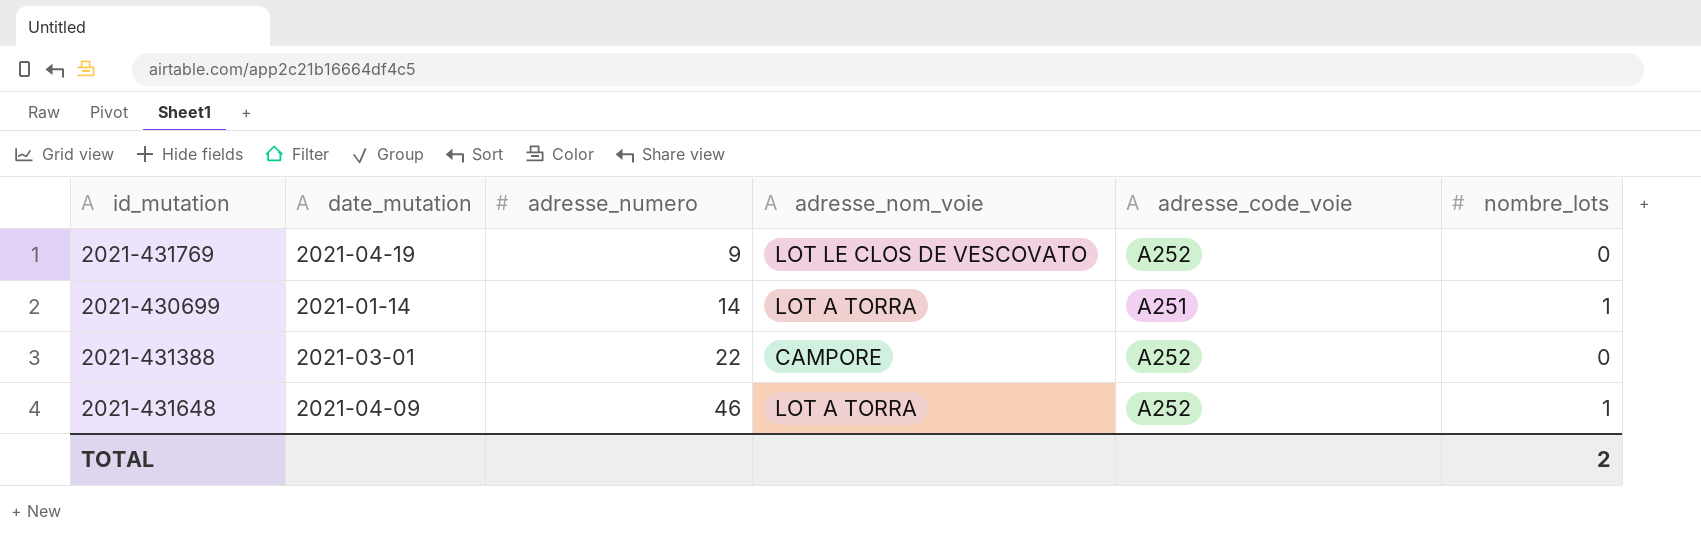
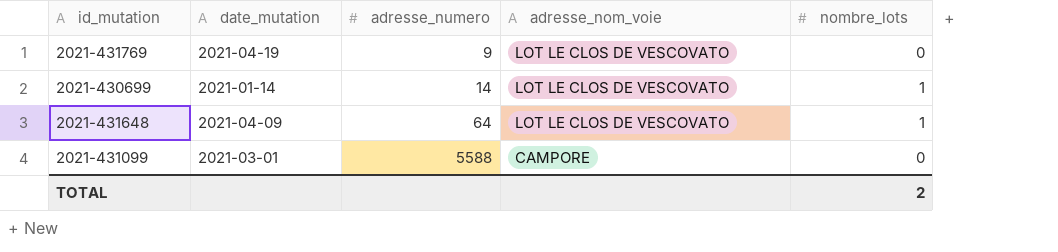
column adresse_code_voie | position: 5 -> none
row 2021-431388: 2021-03-01 | 22 | CAMPORE | A252 | 0 -> none
2021-430699 | adresse_nom_voie: LOT A TORRA -> LOT LE CLOS DE VESCOVATO
2021-431648 | adresse_numero: 46 -> 64
2021-431648 | adresse_nom_voie: LOT A TORRA -> LOT LE CLOS DE VESCOVATO
row 2021-431099: none -> 2021-03-01 | 5588 | CAMPORE | 0

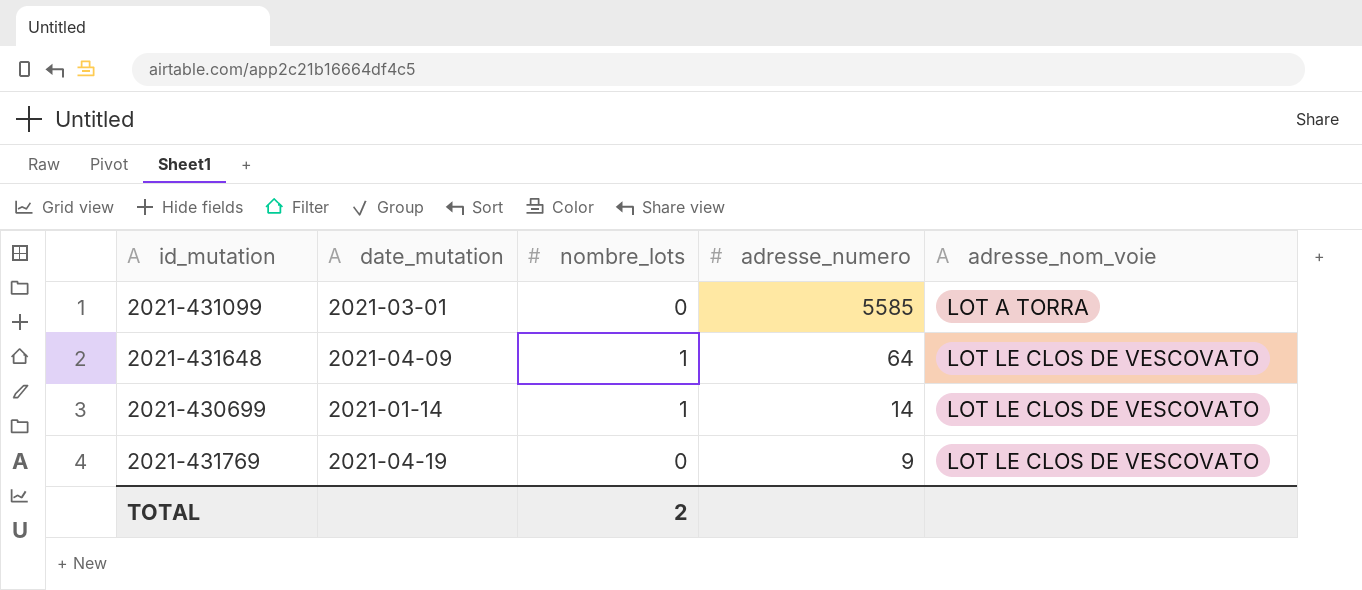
row order: adresse_numero ascending -> adresse_numero descending
column nombre_lots | position: 5 -> 3
2021-431099 | adresse_numero: 5588 -> 5585
2021-431099 | adresse_nom_voie: CAMPORE -> LOT A TORRA

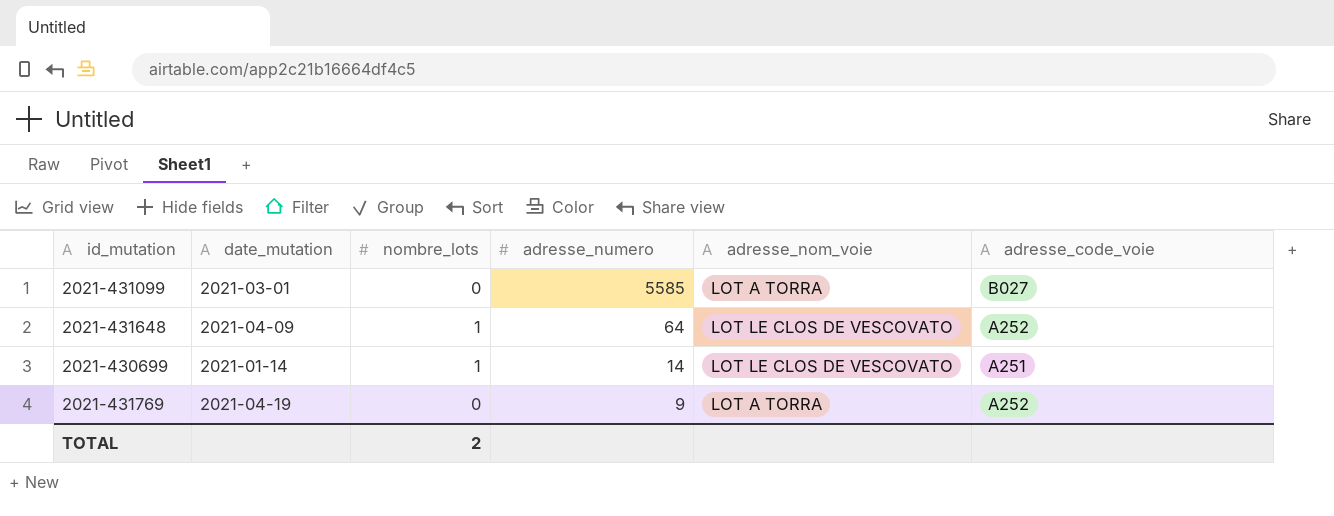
column adresse_code_voie | position: none -> 6
2021-431769 | adresse_nom_voie: LOT LE CLOS DE VESCOVATO -> LOT A TORRA

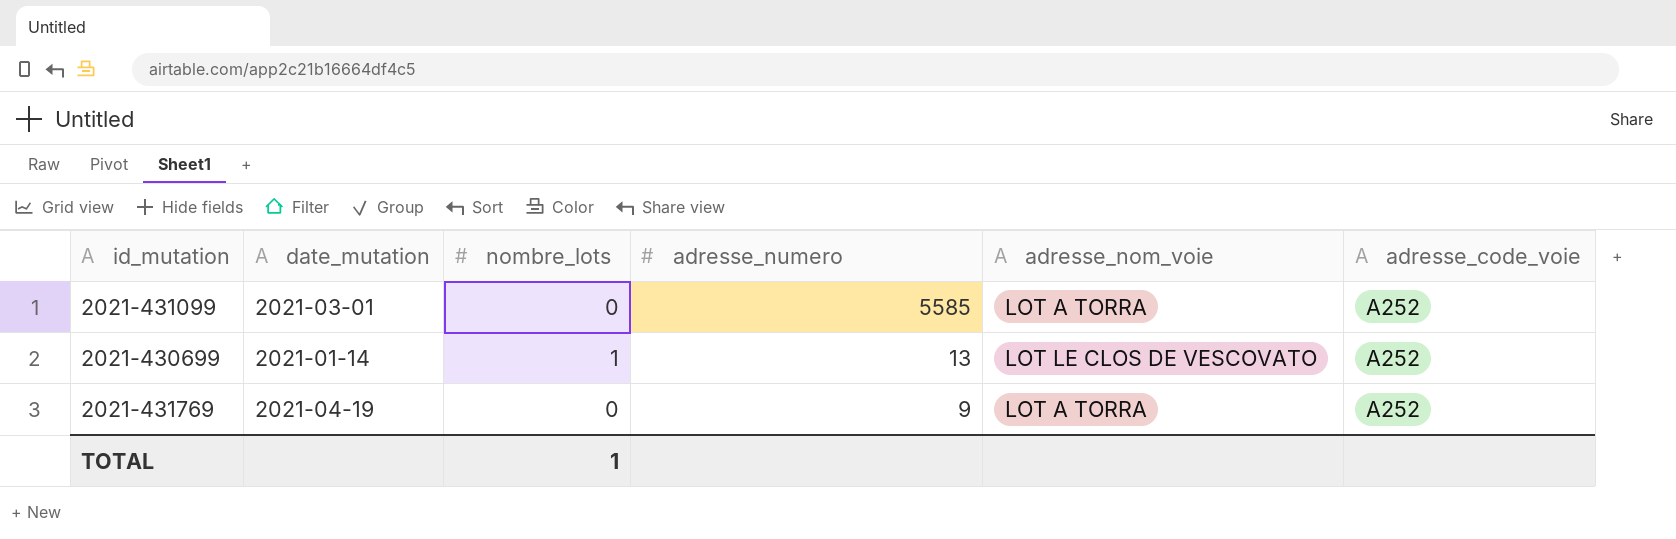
row 2021-431648: 2021-04-09 | 1 | 64 | LOT LE CLOS DE VESCOVATO | A252 -> none
2021-431099 | adresse_code_voie: B027 -> A252
2021-430699 | adresse_numero: 14 -> 13
2021-430699 | adresse_code_voie: A251 -> A252
TOTAL | nombre_lots: 2 -> 1

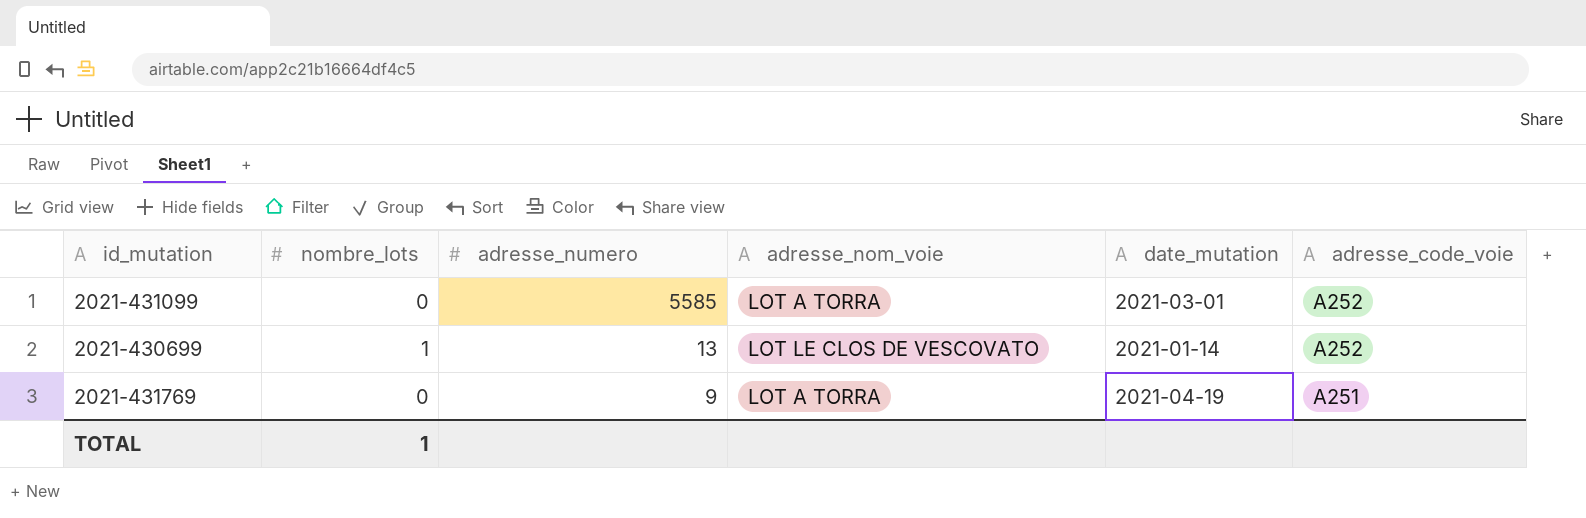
column date_mutation | position: 2 -> 5
2021-431769 | adresse_code_voie: A252 -> A251

